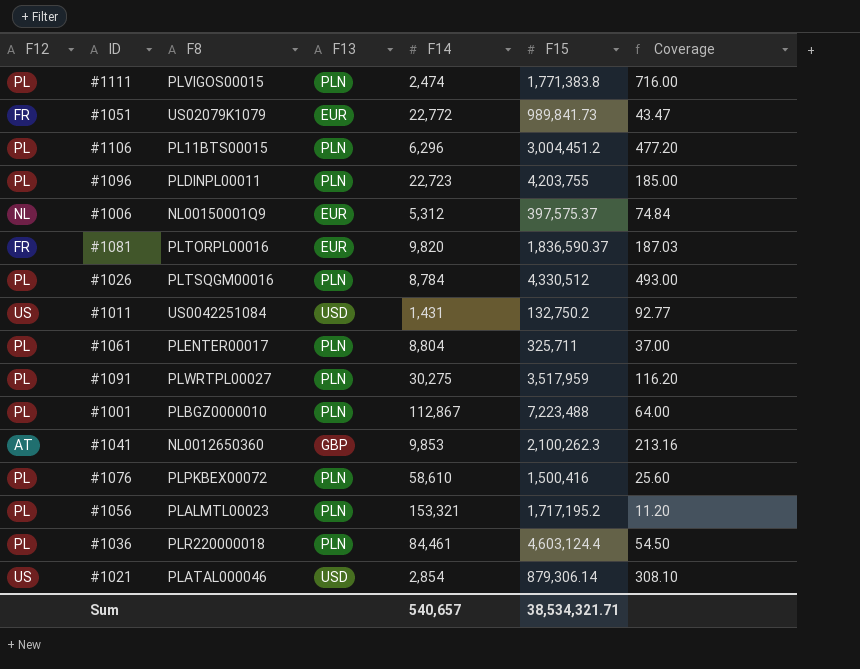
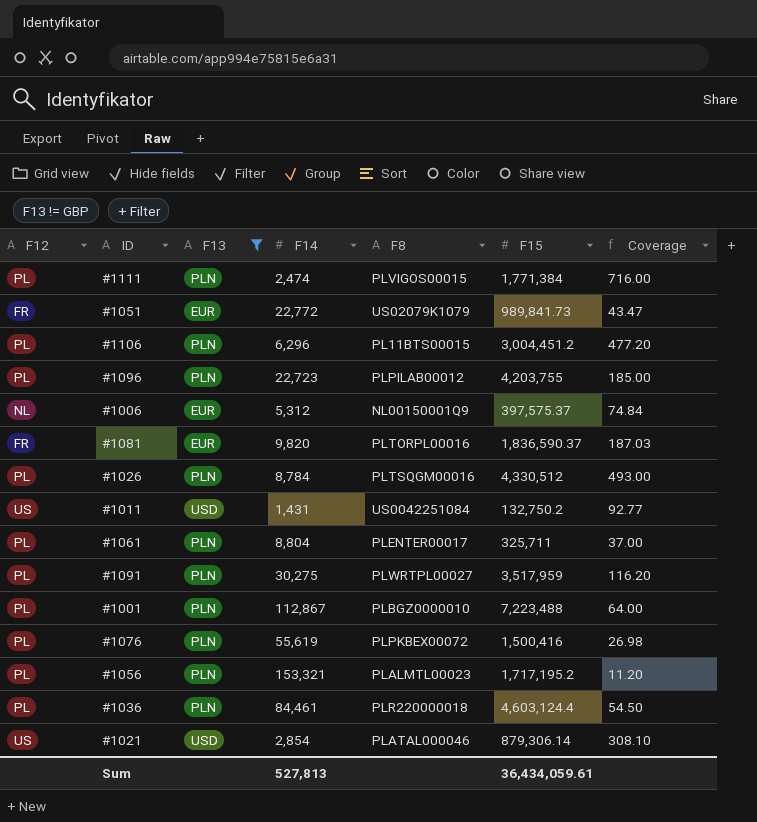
filter: none -> F13 != GBP
column F8 | position: 3 -> 5
#1111 | F15: 1,771,383.8 -> 1,771,384
#1096 | F8: PLDINPL00011 -> PLPILAB00012
#1076 | F14: 58,610 -> 55,619
#1076 | Coverage: 25.60 -> 26.98
Sum | F14: 540,657 -> 527,813
Sum | F15: 38,534,321.71 -> 36,434,059.61

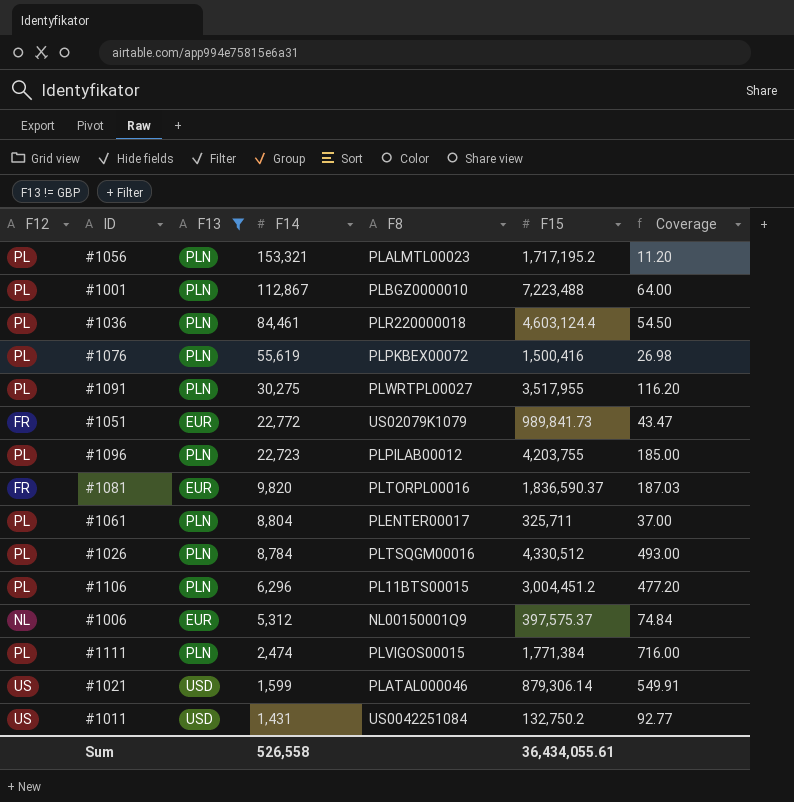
row order: none -> F14 descending
#1091 | F15: 3,517,959 -> 3,517,955
#1021 | F14: 2,854 -> 1,599
#1021 | Coverage: 308.10 -> 549.91
Sum | F14: 527,813 -> 526,558
Sum | F15: 36,434,059.61 -> 36,434,055.61

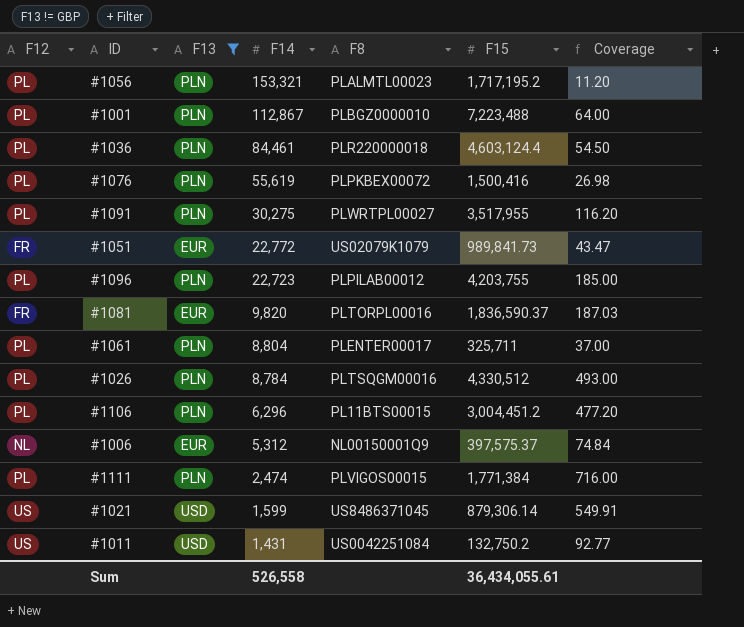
#1021 | F8: PLATAL000046 -> US8486371045

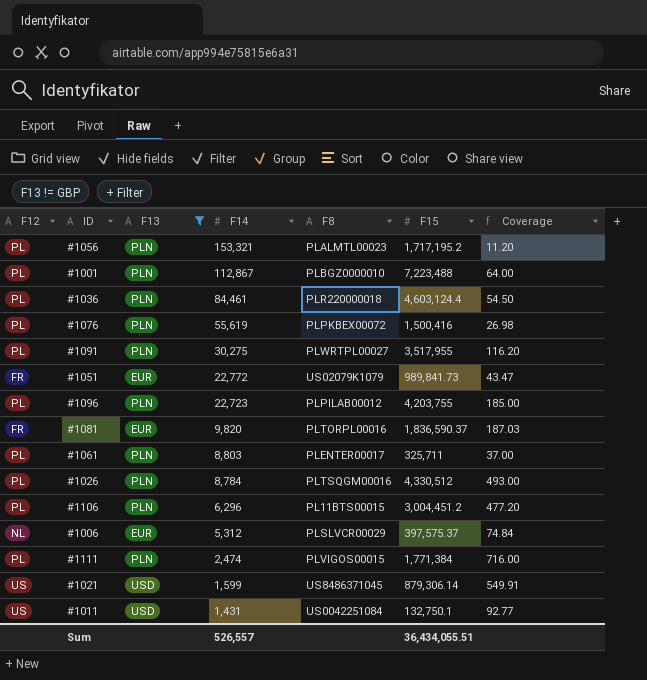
#1061 | F14: 8,804 -> 8,803
#1006 | F8: NL00150001Q9 -> PLSLVCR00029
#1011 | F15: 132,750.2 -> 132,750.1
Sum | F14: 526,558 -> 526,557
Sum | F15: 36,434,055.61 -> 36,434,055.51

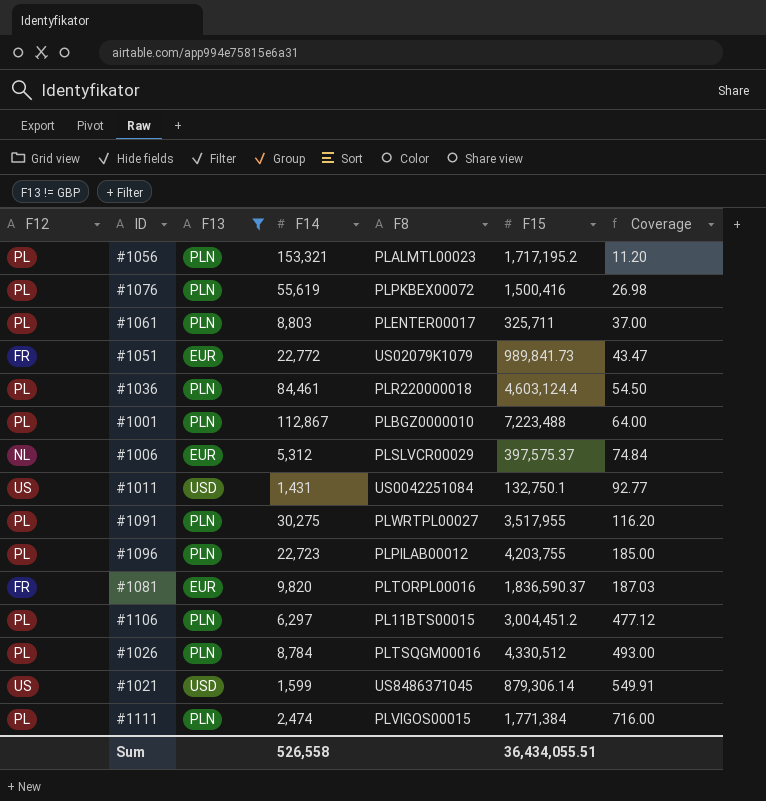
row order: F14 descending -> Coverage ascending
#1106 | F14: 6,296 -> 6,297
#1106 | Coverage: 477.20 -> 477.12
Sum | F14: 526,557 -> 526,558

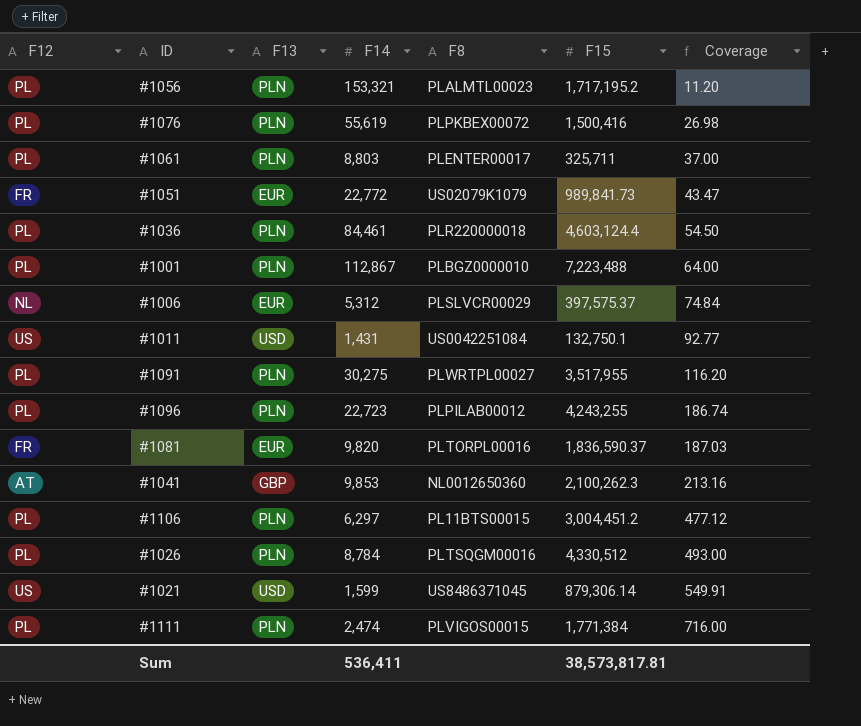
filter: F13 != GBP -> none
#1096 | F15: 4,203,755 -> 4,243,255
#1096 | Coverage: 185.00 -> 186.74
Sum | F14: 526,558 -> 536,411
Sum | F15: 36,434,055.51 -> 38,573,817.81

